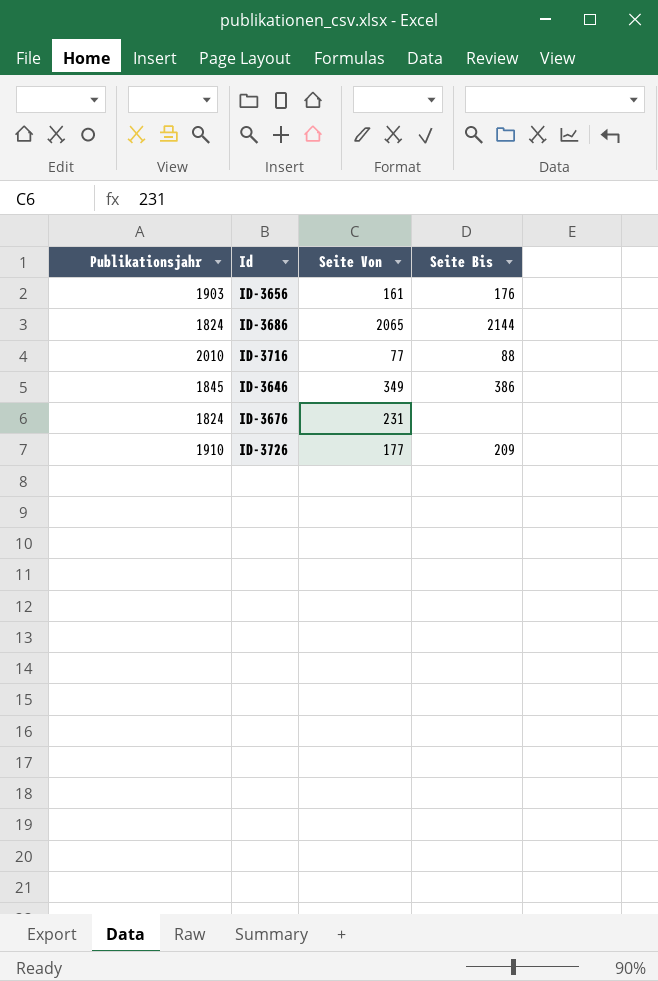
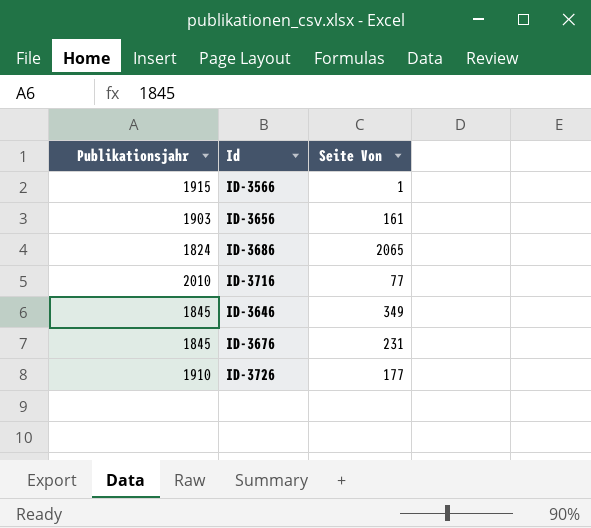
column Seite Bis | position: 4 -> none
row ID-3566: none -> 1915 | 1
ID-3676 | Publikationsjahr: 1824 -> 1845

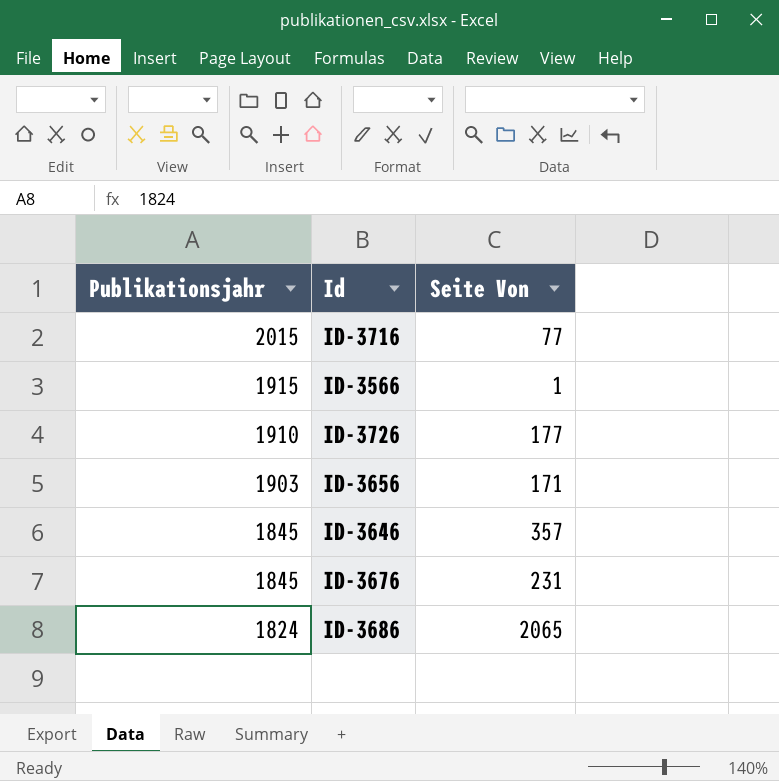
row order: none -> Publikationsjahr descending
ID-3716 | Publikationsjahr: 2010 -> 2015
ID-3656 | Seite Von: 161 -> 171
ID-3646 | Seite Von: 349 -> 357

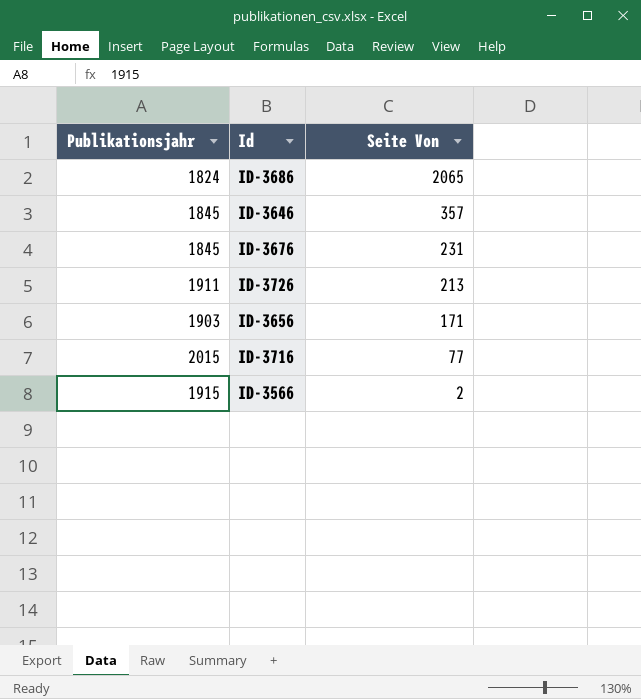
row order: Publikationsjahr descending -> Seite Von descending
ID-3726 | Publikationsjahr: 1910 -> 1911
ID-3726 | Seite Von: 177 -> 213
ID-3566 | Seite Von: 1 -> 2

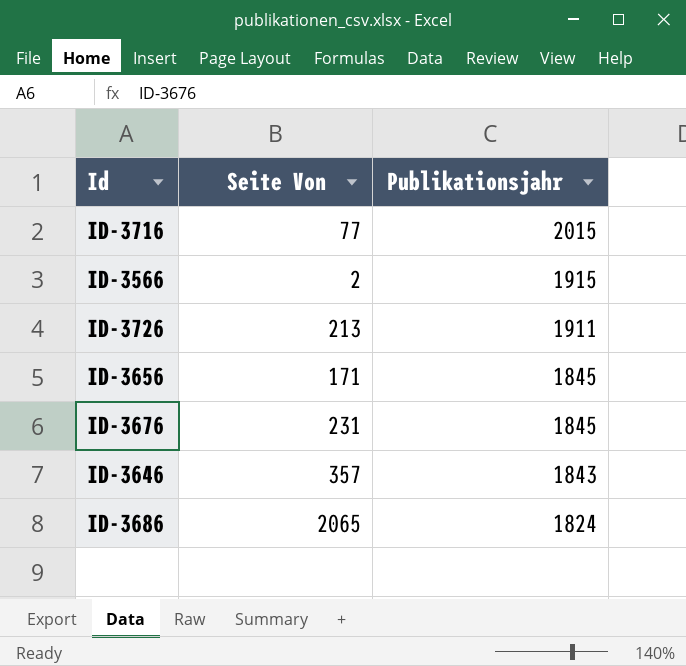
row order: Seite Von descending -> Publikationsjahr descending
column Publikationsjahr | position: 1 -> 3
ID-3656 | Publikationsjahr: 1903 -> 1845
ID-3646 | Publikationsjahr: 1845 -> 1843

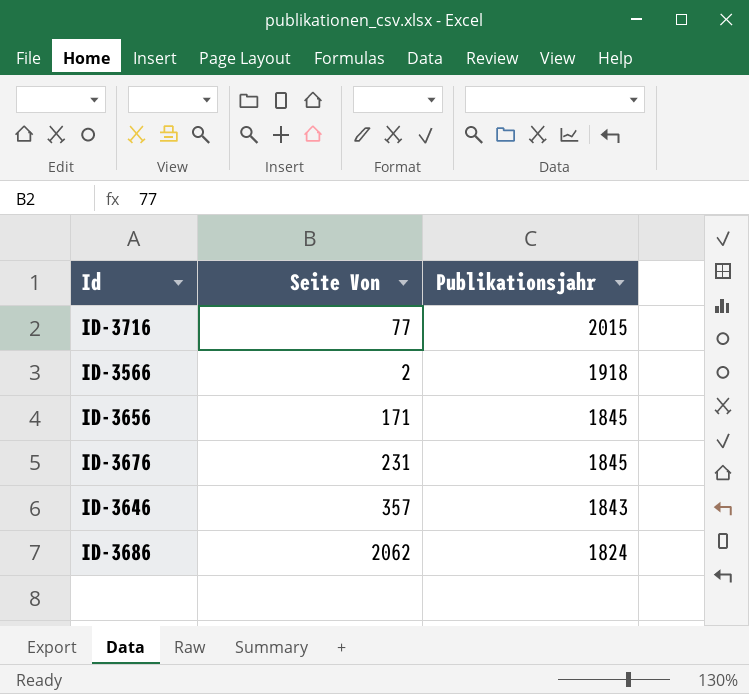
row ID-3726: 213 | 1911 -> none
ID-3566 | Publikationsjahr: 1915 -> 1918
ID-3686 | Seite Von: 2065 -> 2062

